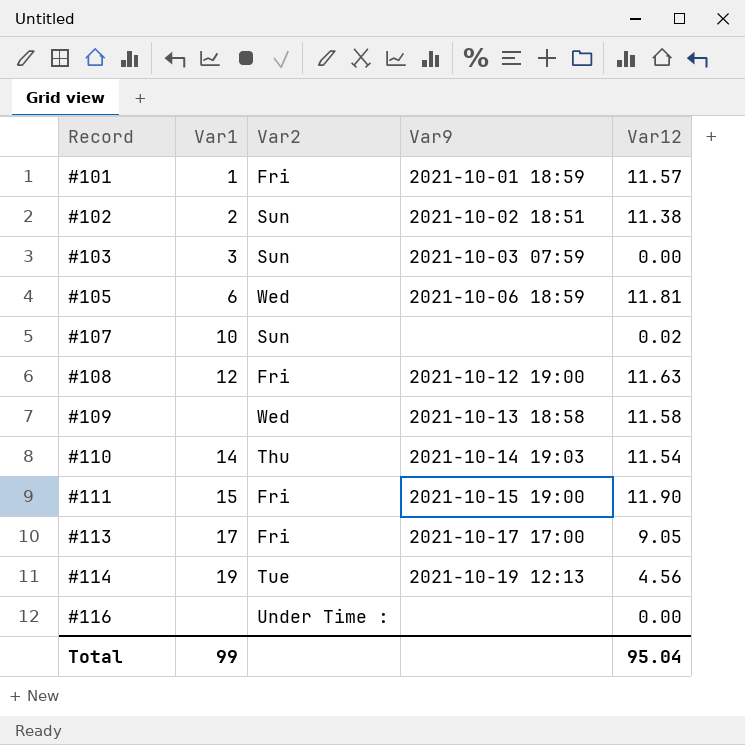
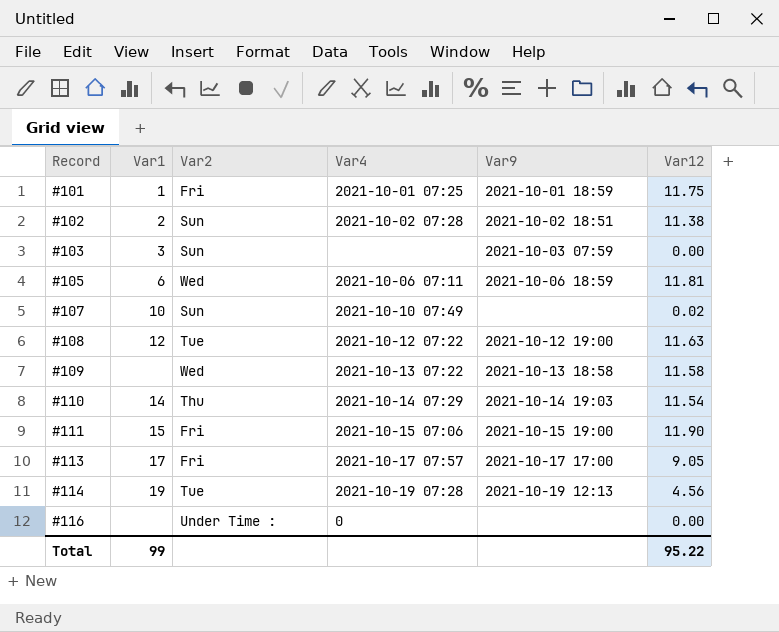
column Var4 | position: none -> 4
#101 | Var12: 11.57 -> 11.75
#108 | Var2: Fri -> Tue
Total | Var12: 95.04 -> 95.22

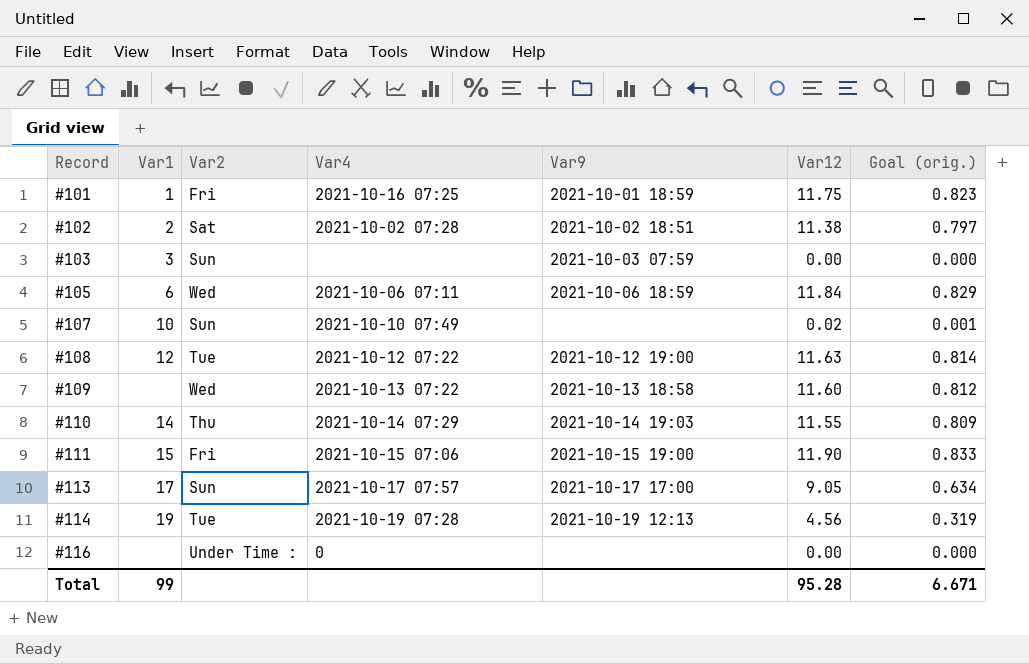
column Goal (orig.) | formula: none -> [Var12] * 0.07
#101 | Var4: 2021-10-01 07:25 -> 2021-10-16 07:25
#102 | Var2: Sun -> Sat
#105 | Var12: 11.81 -> 11.84
#109 | Var12: 11.58 -> 11.60
#110 | Var12: 11.54 -> 11.55
#113 | Var2: Fri -> Sun
Total | Var12: 95.22 -> 95.28

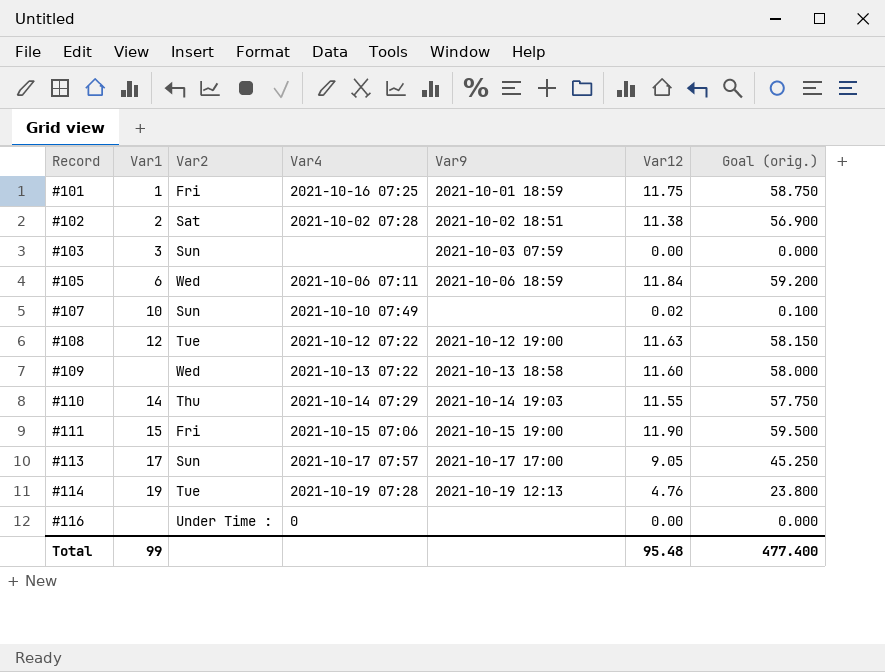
column Goal (orig.) | formula: [Var12] * 0.07 -> [Var12] * 5
#114 | Var12: 4.56 -> 4.76
Total | Var12: 95.28 -> 95.48
Total | Goal (orig.): 6.671 -> 477.400

